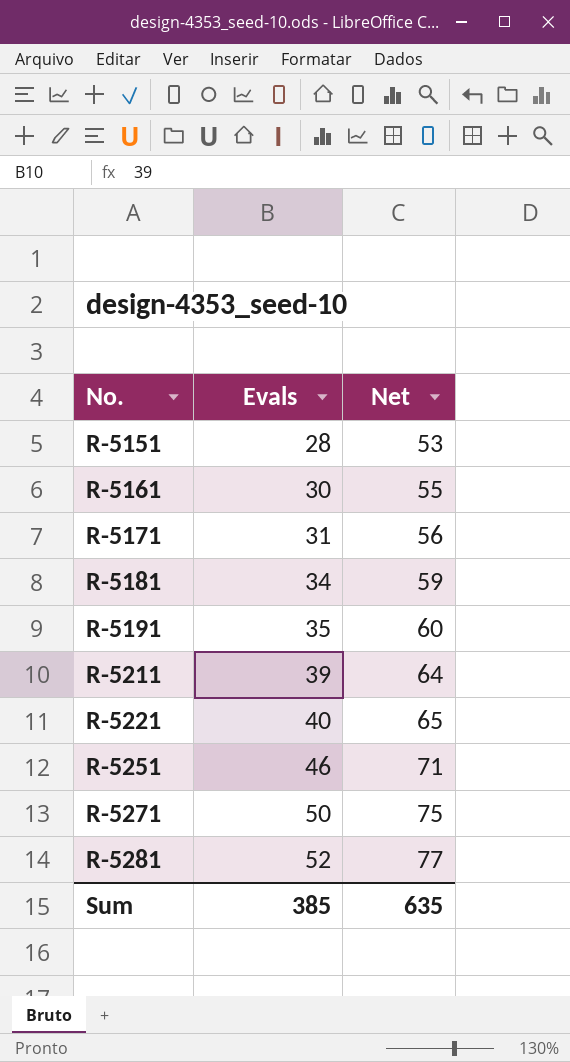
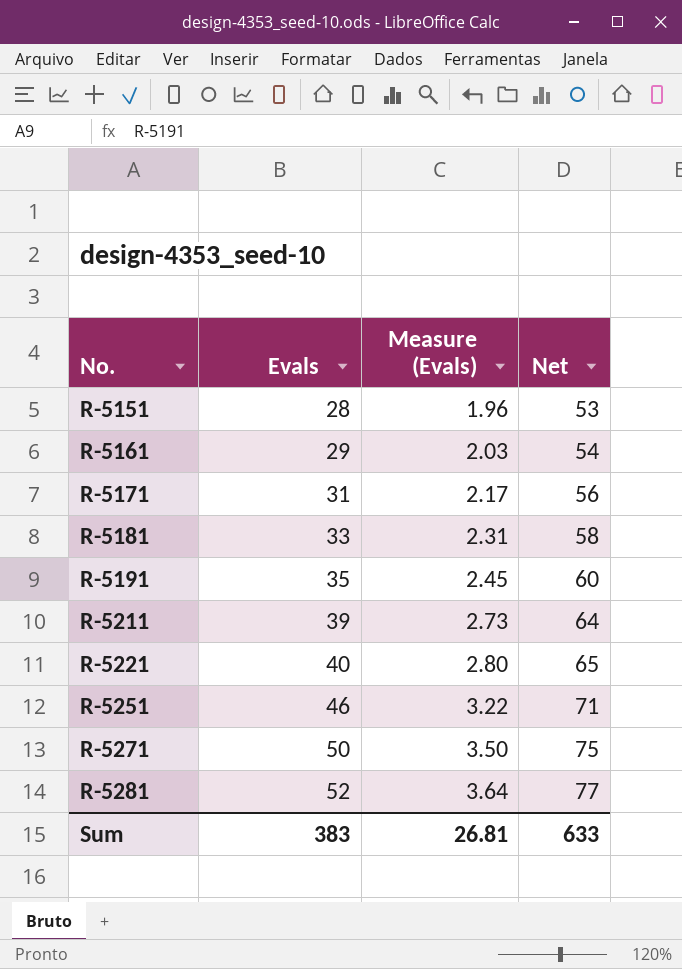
column Measure (Evals) | formula: none -> [Evals] * 0.07
R-5161 | Evals: 30 -> 29
R-5161 | Net: 55 -> 54
R-5181 | Evals: 34 -> 33
R-5181 | Net: 59 -> 58
Sum | Evals: 385 -> 383
Sum | Net: 635 -> 633

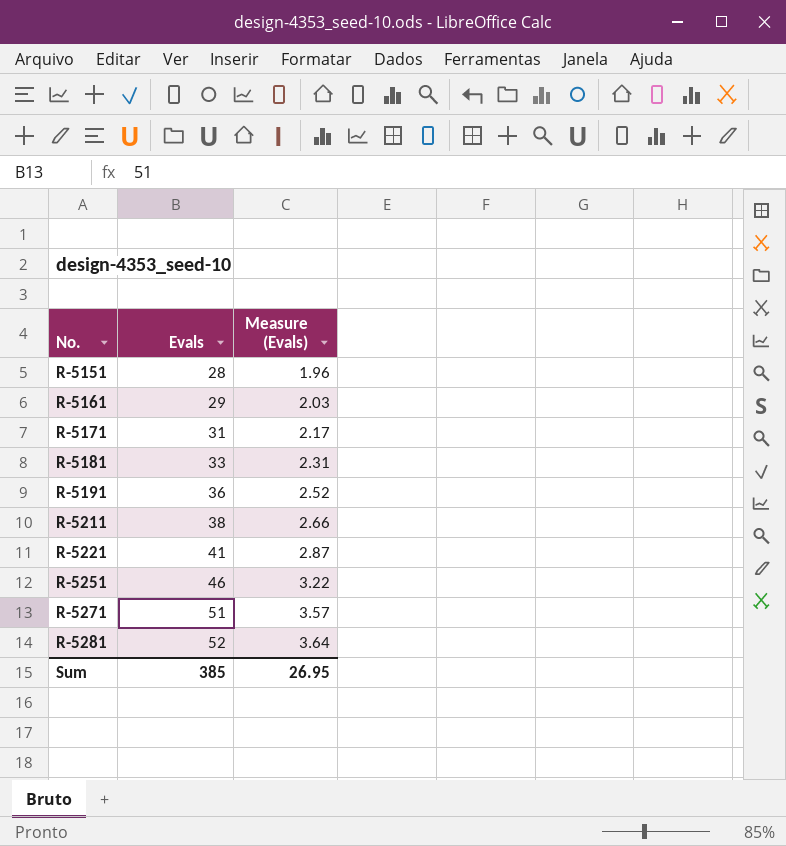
column Net | formula: [Evals] + 25 -> none
R-5191 | Evals: 35 -> 36
R-5191 | Measure (Evals): 2.45 -> 2.52
R-5211 | Evals: 39 -> 38
R-5211 | Measure (Evals): 2.73 -> 2.66
R-5221 | Evals: 40 -> 41
R-5221 | Measure (Evals): 2.80 -> 2.87
R-5271 | Evals: 50 -> 51
R-5271 | Measure (Evals): 3.50 -> 3.57
Sum | Evals: 383 -> 385
Sum | Measure (Evals): 26.81 -> 26.95

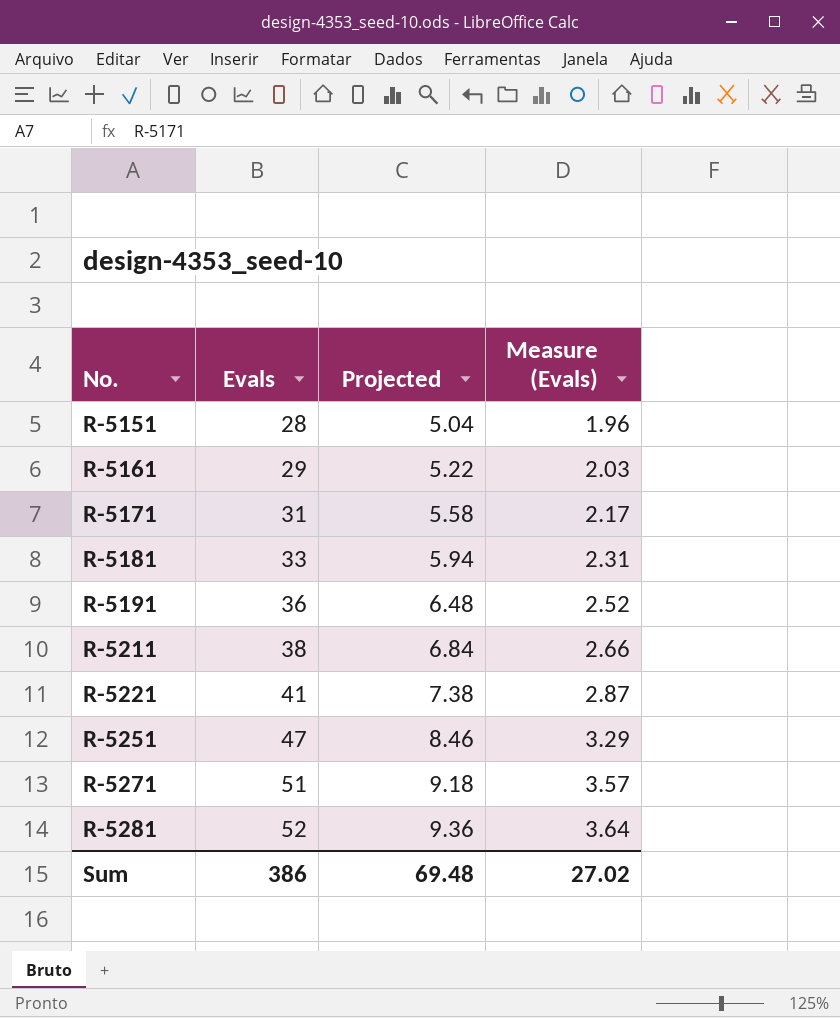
column Projected | formula: none -> [Evals] * 0.18
R-5251 | Evals: 46 -> 47
R-5251 | Measure (Evals): 3.22 -> 3.29
Sum | Evals: 385 -> 386
Sum | Measure (Evals): 26.95 -> 27.02

